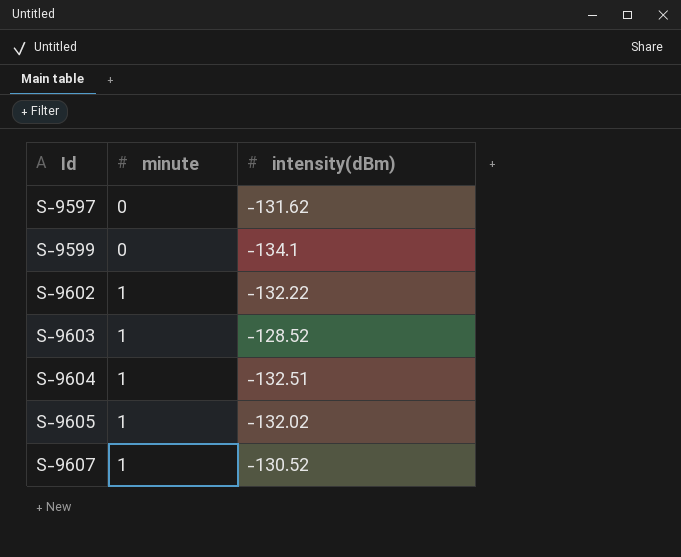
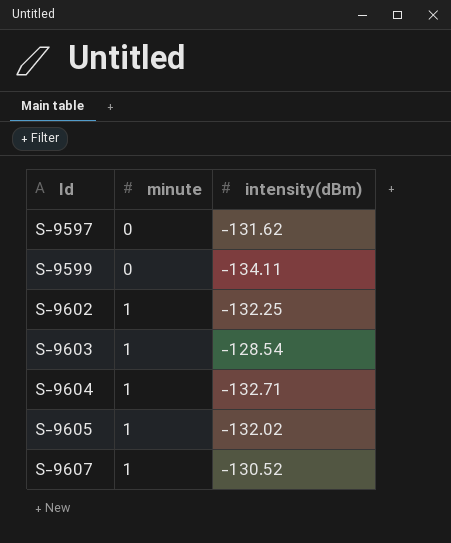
S-9599 | intensity(dBm): -134.1 -> -134.11
S-9602 | intensity(dBm): -132.22 -> -132.25
S-9603 | intensity(dBm): -128.52 -> -128.54
S-9604 | intensity(dBm): -132.51 -> -132.71

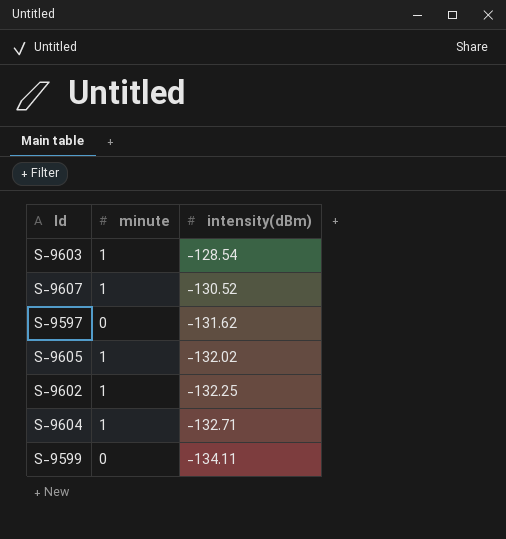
row order: Id ascending -> intensity(dBm) descending

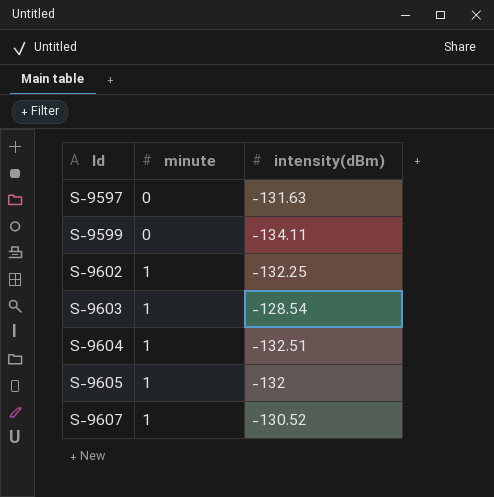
row order: intensity(dBm) descending -> Id ascending
S-9597 | intensity(dBm): -131.62 -> -131.63
S-9604 | intensity(dBm): -132.71 -> -132.51
S-9605 | intensity(dBm): -132.02 -> -132

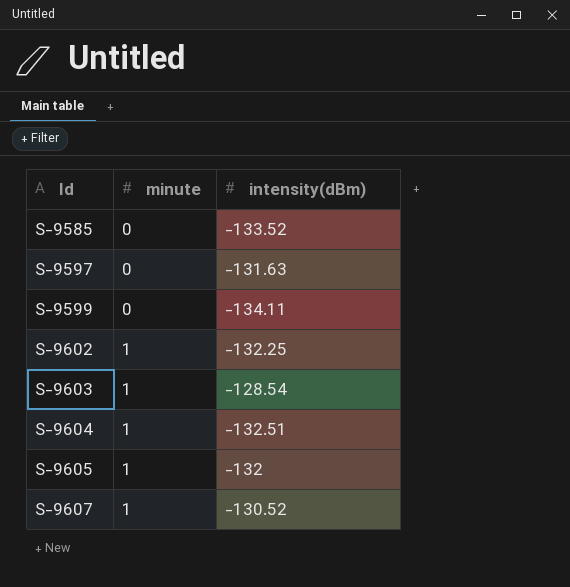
row S-9585: none -> 0 | -133.52

